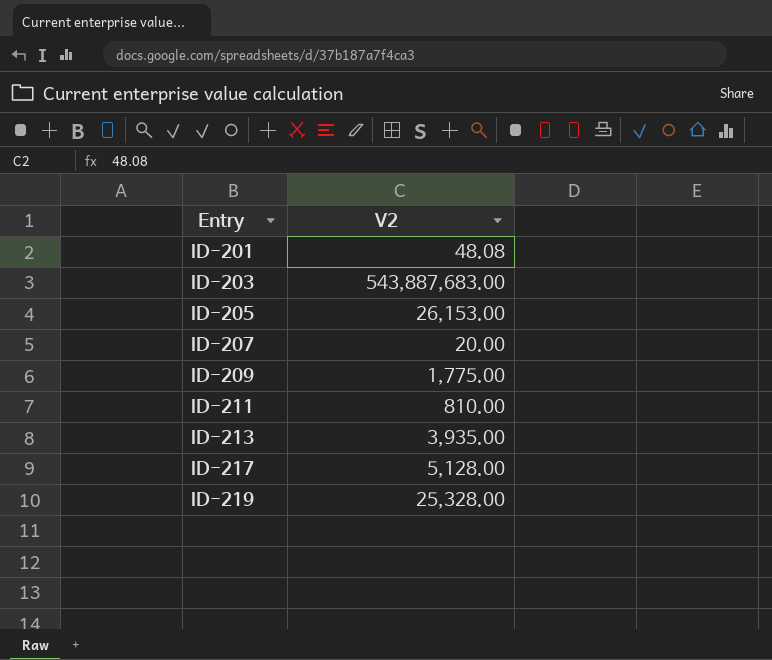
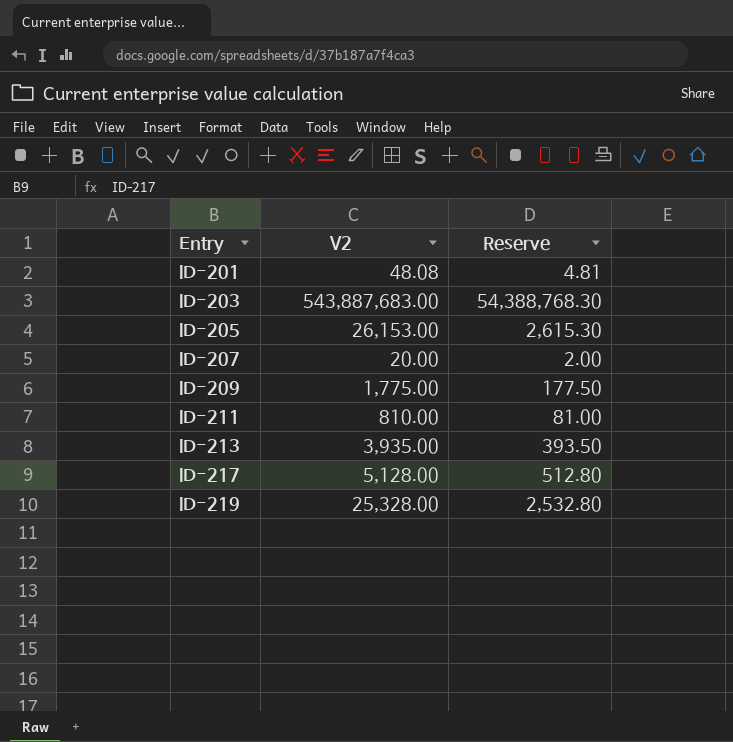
column Reserve | formula: none -> [V2] * 0.1

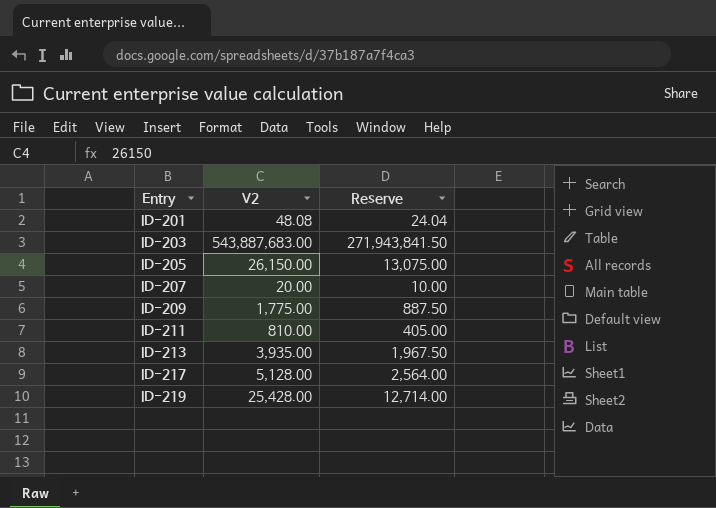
column Reserve | formula: [V2] * 0.1 -> [V2] * 0.5
ID-205 | V2: 26,153.00 -> 26,150.00
ID-219 | V2: 25,328.00 -> 25,428.00

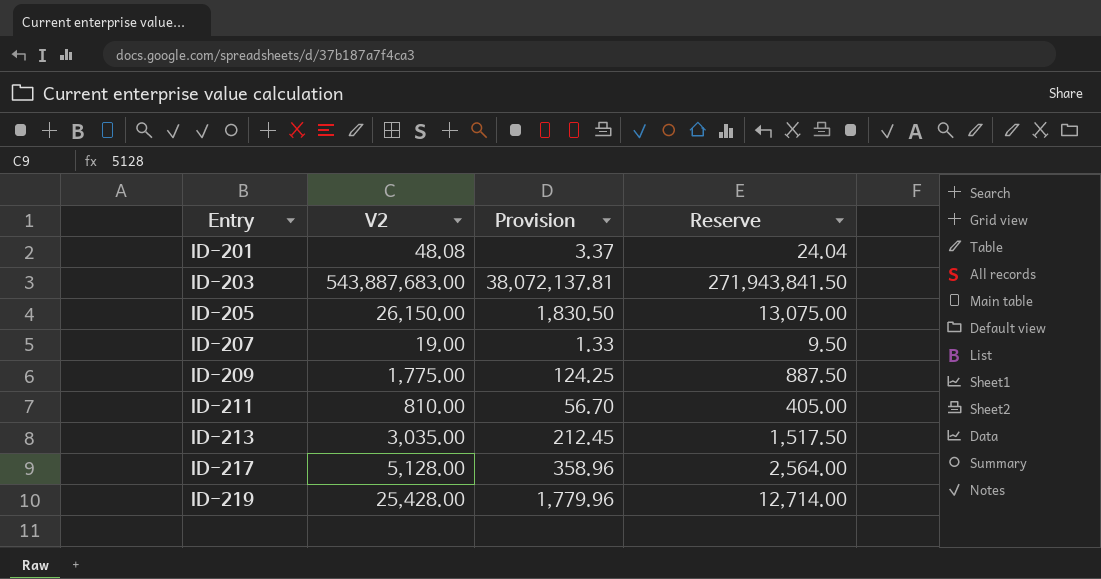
column Provision | formula: none -> [V2] * 0.07
ID-207 | V2: 20.00 -> 19.00
ID-207 | Reserve: 10.00 -> 9.50
ID-213 | V2: 3,935.00 -> 3,035.00
ID-213 | Reserve: 1,967.50 -> 1,517.50

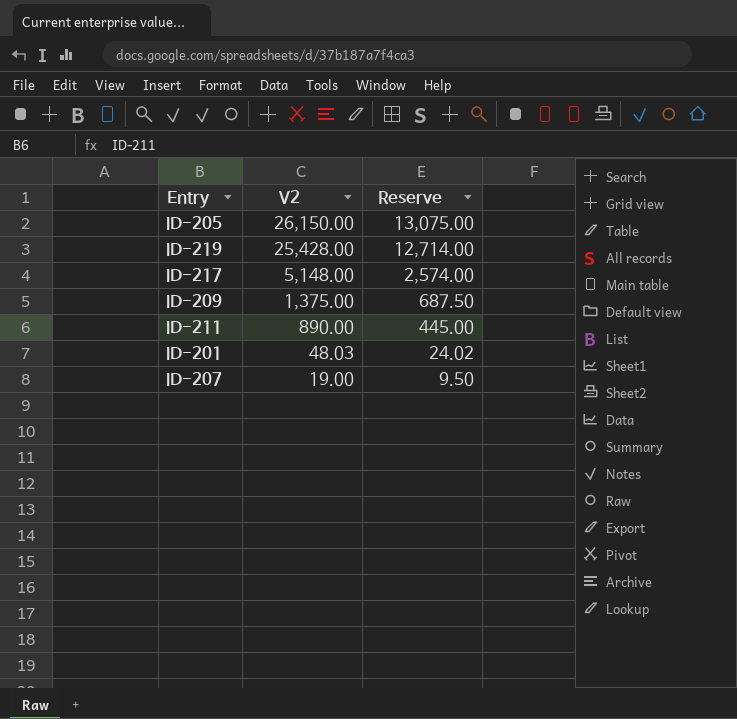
row order: Entry ascending -> V2 descending
column Provision | formula: [V2] * 0.07 -> none
row ID-203: 543,887,683.00 | 38,072,137.81 | 271,943,841.50 -> none
row ID-213: 3,035.00 | 212.45 | 1,517.50 -> none
ID-217 | V2: 5,128.00 -> 5,148.00
ID-217 | Reserve: 2,564.00 -> 2,574.00
ID-209 | V2: 1,775.00 -> 1,375.00
ID-209 | Reserve: 887.50 -> 687.50
ID-211 | V2: 810.00 -> 890.00
ID-211 | Reserve: 405.00 -> 445.00
ID-201 | V2: 48.08 -> 48.03
ID-201 | Reserve: 24.04 -> 24.02

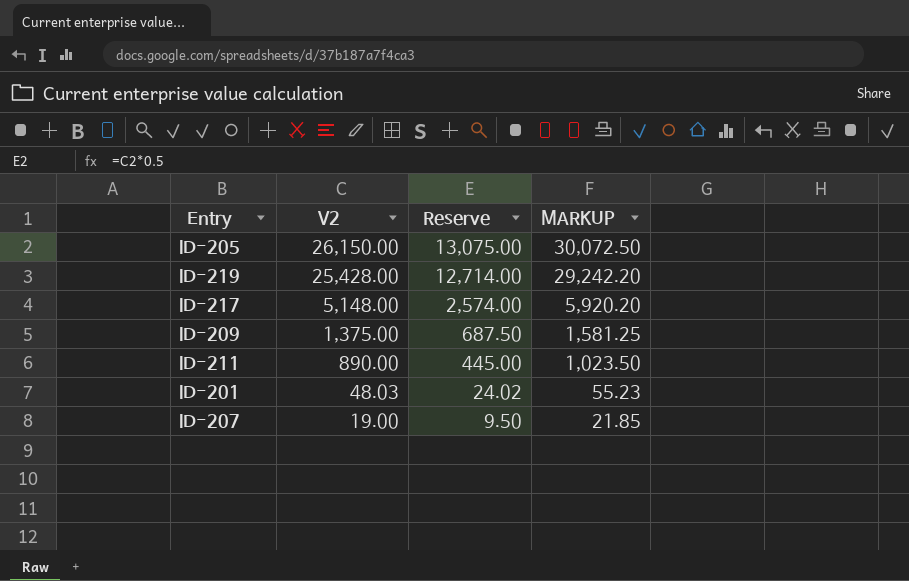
column MARKUP | formula: none -> [V2] * 1.15

